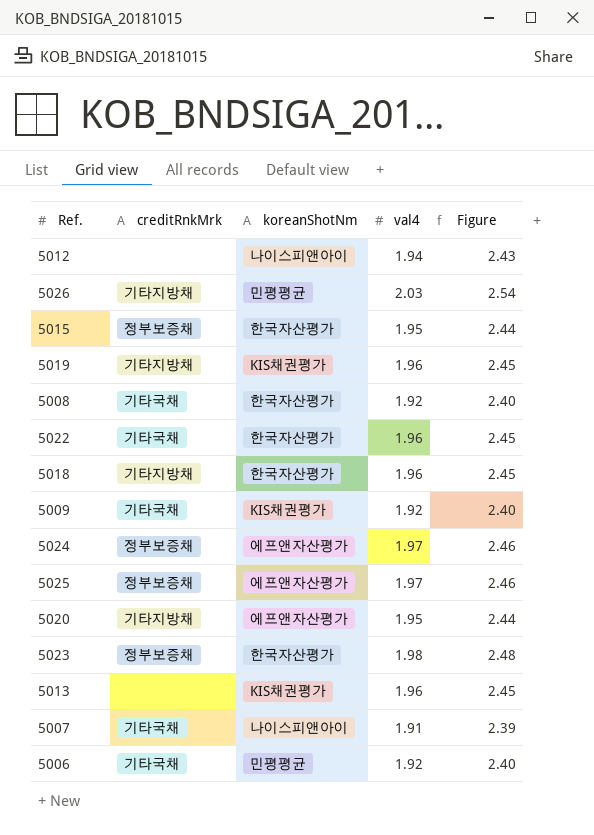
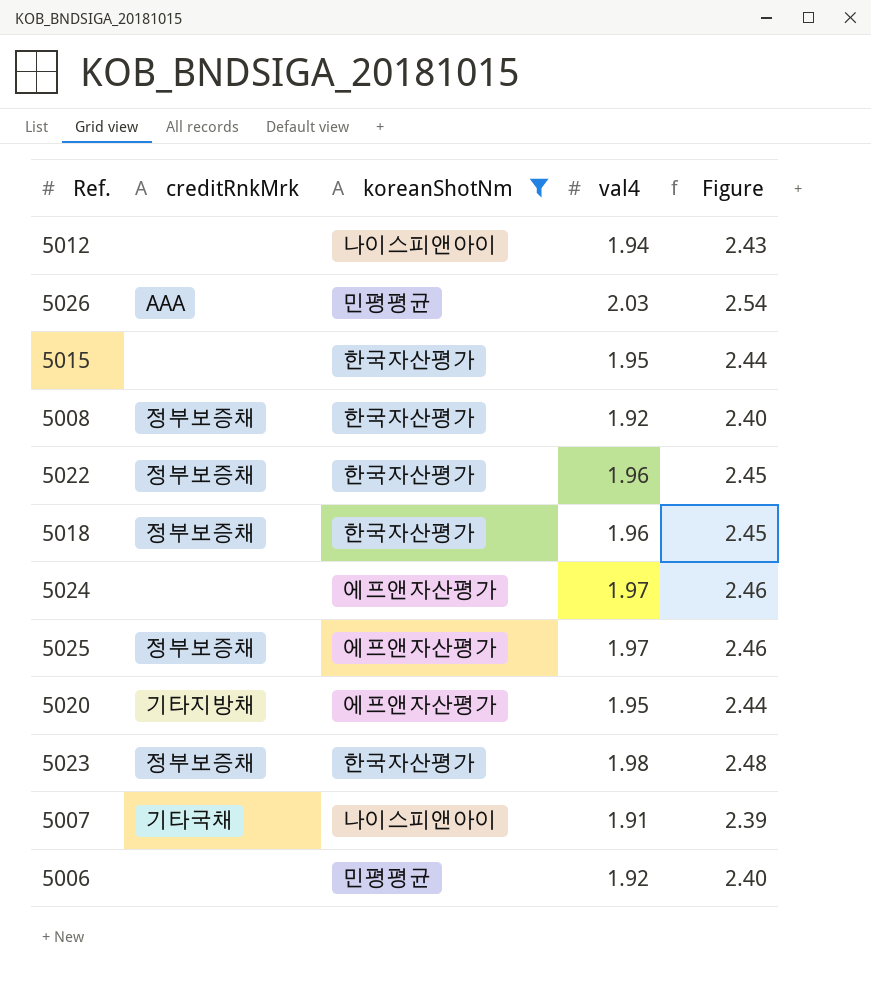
filter: none -> koreanShotNm != KIS채권평가
5026 | creditRnkMrk: 기타지방채 -> AAA
5015 | creditRnkMrk: 정부보증채 -> none
5008 | creditRnkMrk: 기타국채 -> 정부보증채
5022 | creditRnkMrk: 기타국채 -> 정부보증채
5018 | creditRnkMrk: 기타지방채 -> 정부보증채
5024 | creditRnkMrk: 정부보증채 -> none
5006 | creditRnkMrk: 기타국채 -> none

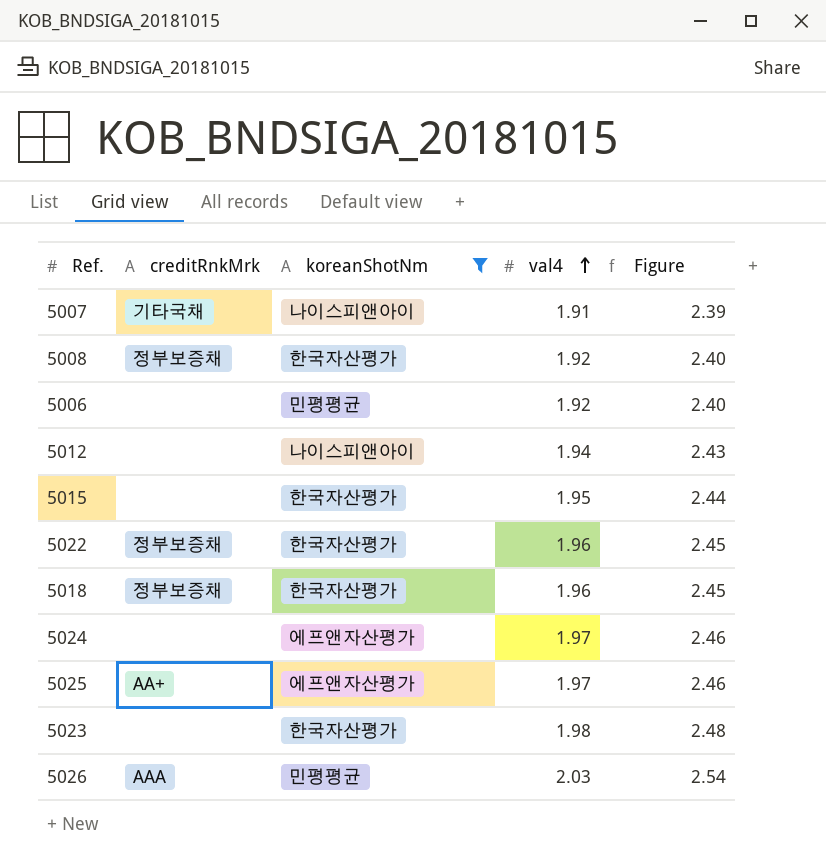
row order: none -> val4 ascending
row 5020: 기타지방채 | 에프앤자산평가 | 1.95 | 2.44 -> none
5025 | creditRnkMrk: 정부보증채 -> AA+
5023 | creditRnkMrk: 정부보증채 -> none

